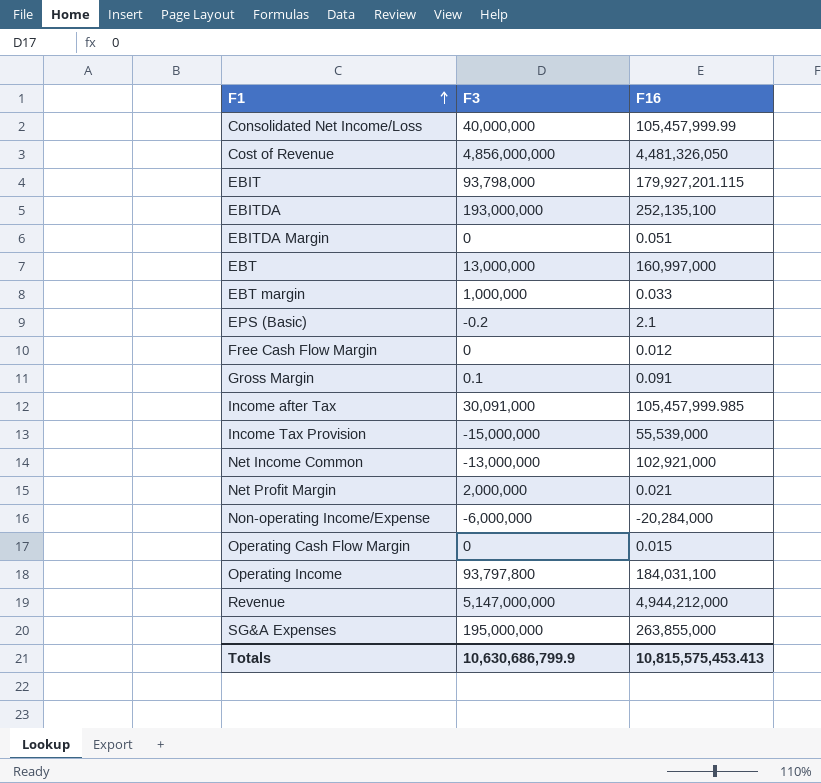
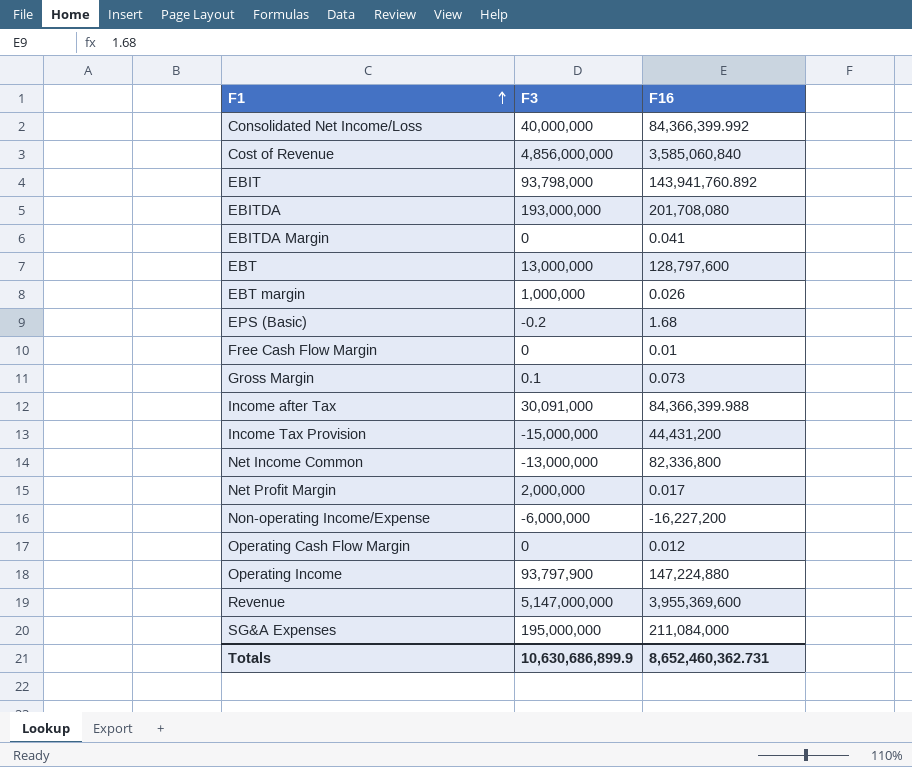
Consolidated Net Income/Loss | F16: 105,457,999.99 -> 84,366,399.992
Cost of Revenue | F16: 4,481,326,050 -> 3,585,060,840
EBIT | F16: 179,927,201.115 -> 143,941,760.892
EBITDA | F16: 252,135,100 -> 201,708,080
EBITDA Margin | F16: 0.051 -> 0.041
EBT | F16: 160,997,000 -> 128,797,600
EBT margin | F16: 0.033 -> 0.026
EPS (Basic) | F16: 2.1 -> 1.68
Free Cash Flow Margin | F16: 0.012 -> 0.01
Gross Margin | F16: 0.091 -> 0.073
Income after Tax | F16: 105,457,999.985 -> 84,366,399.988
Income Tax Provision | F16: 55,539,000 -> 44,431,200
Net Income Common | F16: 102,921,000 -> 82,336,800
Net Profit Margin | F16: 0.021 -> 0.017
Non-operating Income/Expense | F16: -20,284,000 -> -16,227,200
Operating Cash Flow Margin | F16: 0.015 -> 0.012
Operating Income | F3: 93,797,800 -> 93,797,900
Operating Income | F16: 184,031,100 -> 147,224,880
Revenue | F16: 4,944,212,000 -> 3,955,369,600
SG&A Expenses | F16: 263,855,000 -> 211,084,000
Totals | F3: 10,630,686,799.9 -> 10,630,686,899.9
Totals | F16: 10,815,575,453.413 -> 8,652,460,362.731

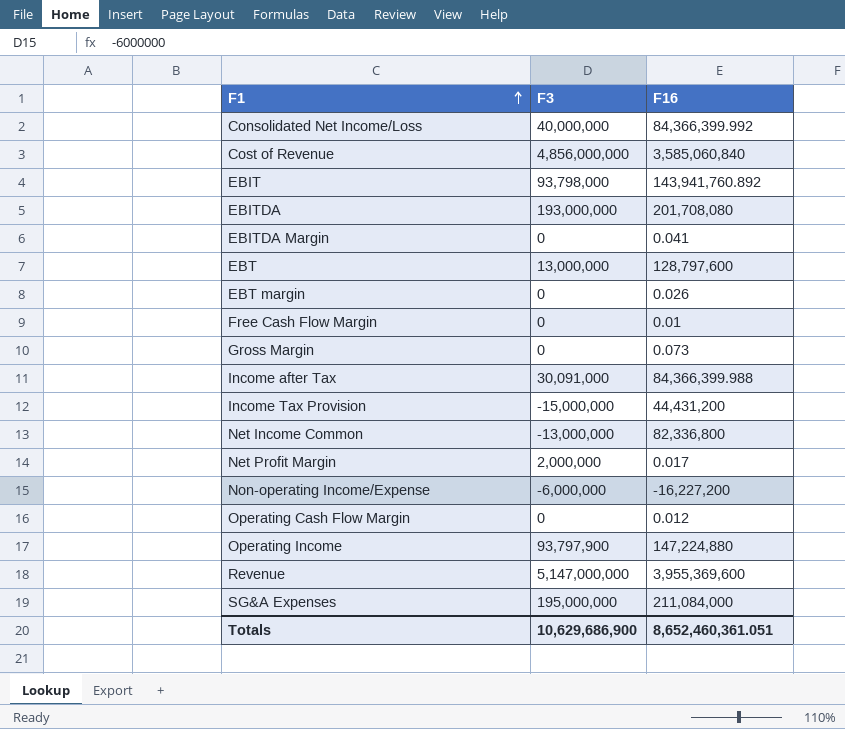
row EPS (Basic): -0.2 | 1.68 -> none
EBT margin | F3: 1,000,000 -> 0
Gross Margin | F3: 0.1 -> 0
Totals | F3: 10,630,686,899.9 -> 10,629,686,900
Totals | F16: 8,652,460,362.731 -> 8,652,460,361.051

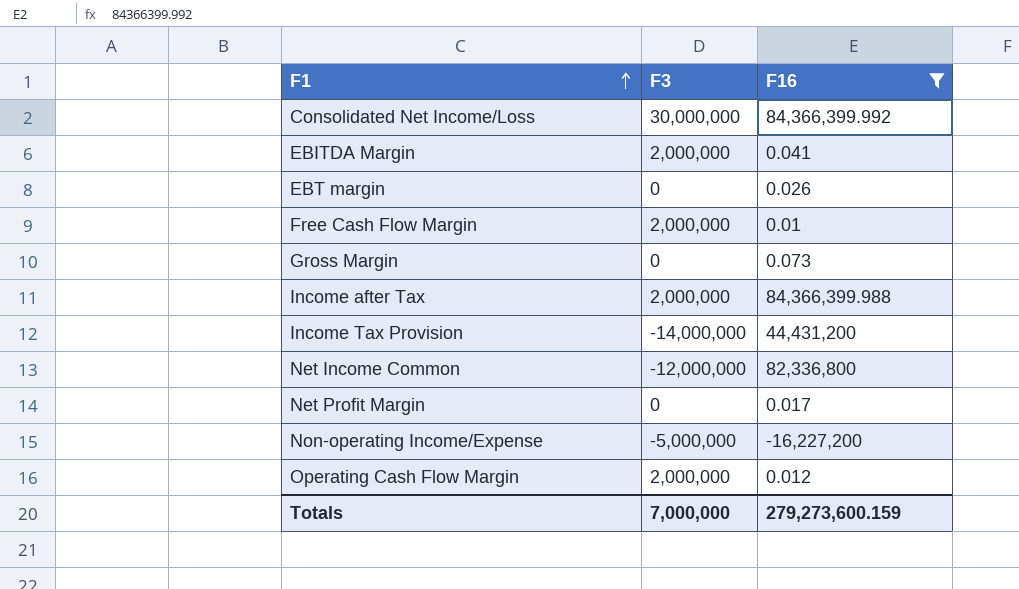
filter: none -> F16 <= 84,366,399.992
Consolidated Net Income/Loss | F3: 40,000,000 -> 30,000,000
EBITDA Margin | F3: 0 -> 2,000,000
Free Cash Flow Margin | F3: 0 -> 2,000,000
Income after Tax | F3: 30,091,000 -> 2,000,000
Income Tax Provision | F3: -15,000,000 -> -14,000,000
Net Income Common | F3: -13,000,000 -> -12,000,000
Net Profit Margin | F3: 2,000,000 -> 0
Non-operating Income/Expense | F3: -6,000,000 -> -5,000,000
Operating Cash Flow Margin | F3: 0 -> 2,000,000
Totals | F3: 10,629,686,900 -> 7,000,000
Totals | F16: 8,652,460,361.051 -> 279,273,600.159

